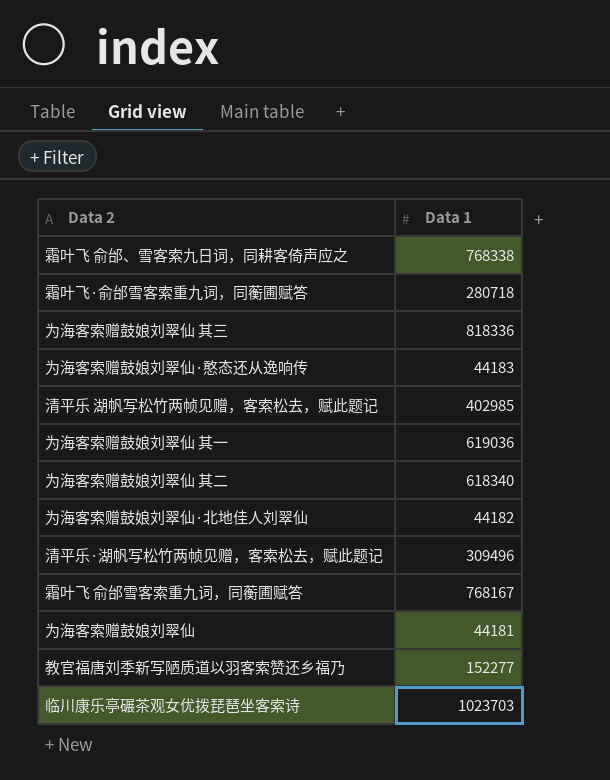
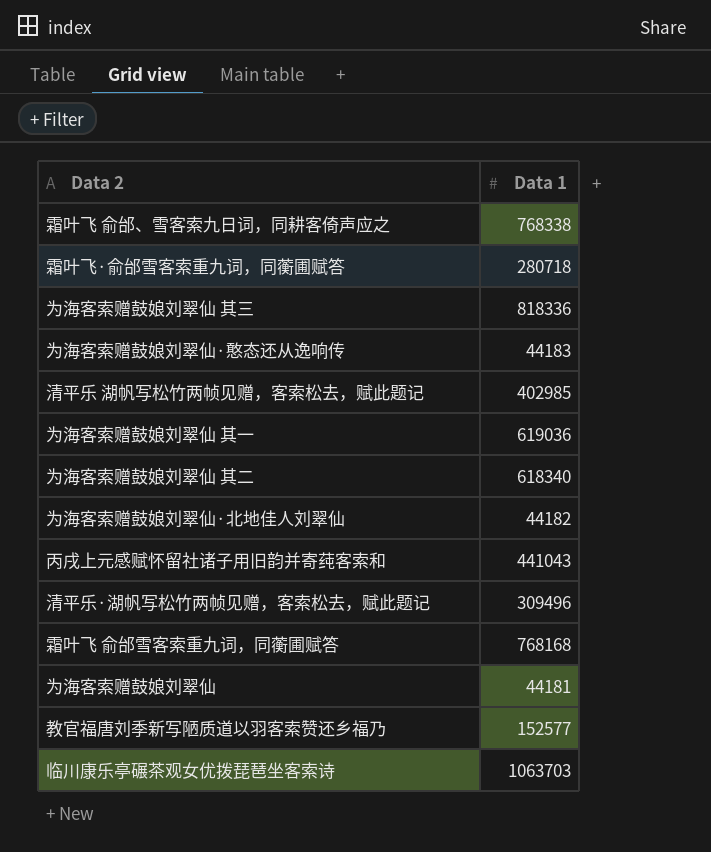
row 丙戌上元感赋怀留社诸子用旧韵并寄莼客索和: none -> 441043
霜叶飞 俞邰雪客索重九词，同蘅圃赋答 | Data 1: 768167 -> 768168
教官福唐刘季新写陋质道以羽客索赞还乡福乃 | Data 1: 152277 -> 152577
临川康乐亭碾茶观女优拨琵琶坐客索诗 | Data 1: 1023703 -> 1063703

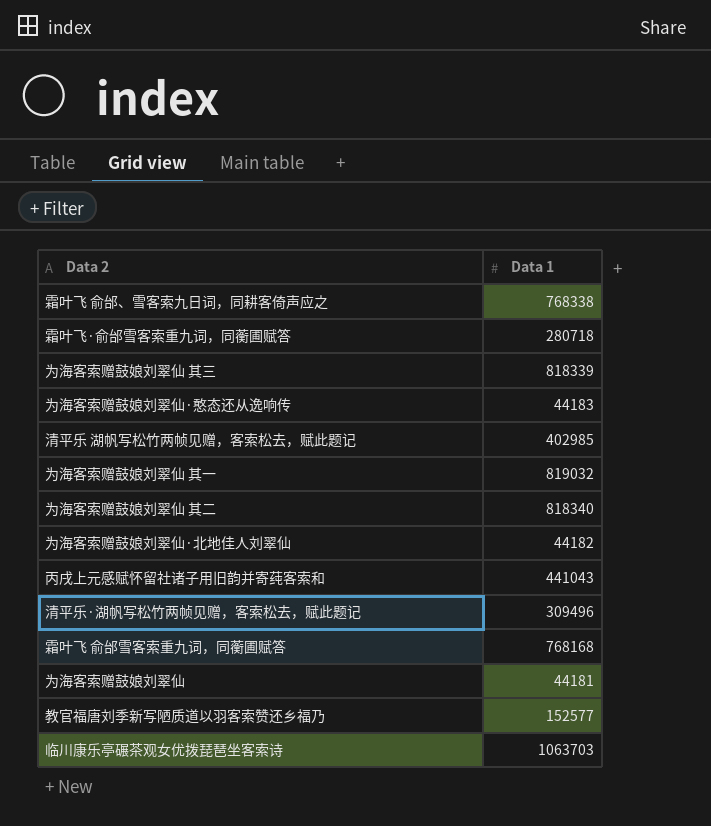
为海客索赠鼓娘刘翠仙 其三 | Data 1: 818336 -> 818339
为海客索赠鼓娘刘翠仙 其一 | Data 1: 619036 -> 819032
为海客索赠鼓娘刘翠仙 其二 | Data 1: 618340 -> 818340

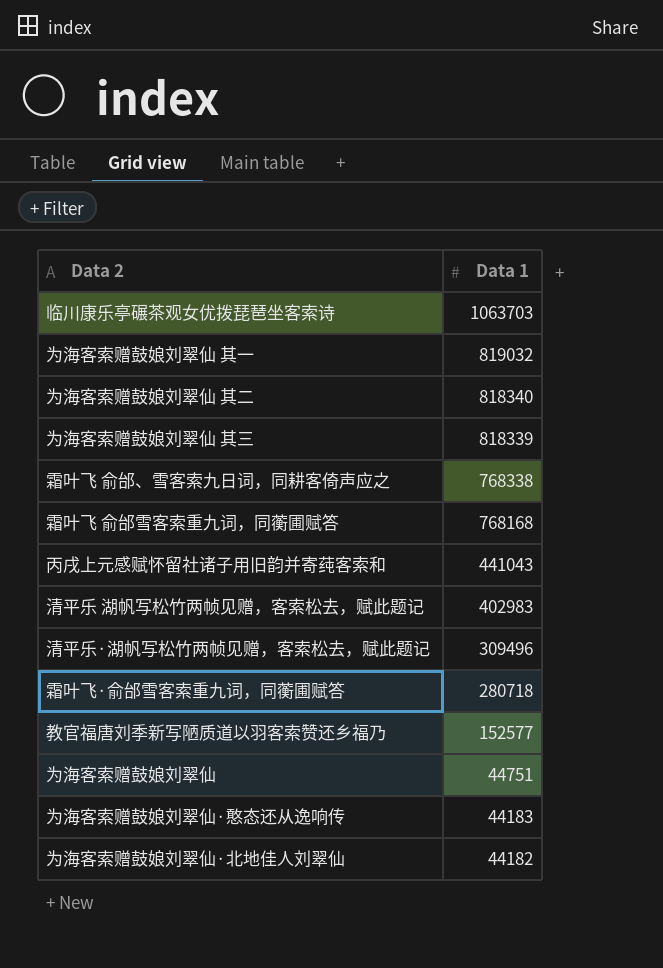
row order: none -> Data 1 descending
清平乐 湖帆写松竹两帧见赠，客索松去，赋此题记 | Data 1: 402985 -> 402983
为海客索赠鼓娘刘翠仙 | Data 1: 44181 -> 44751

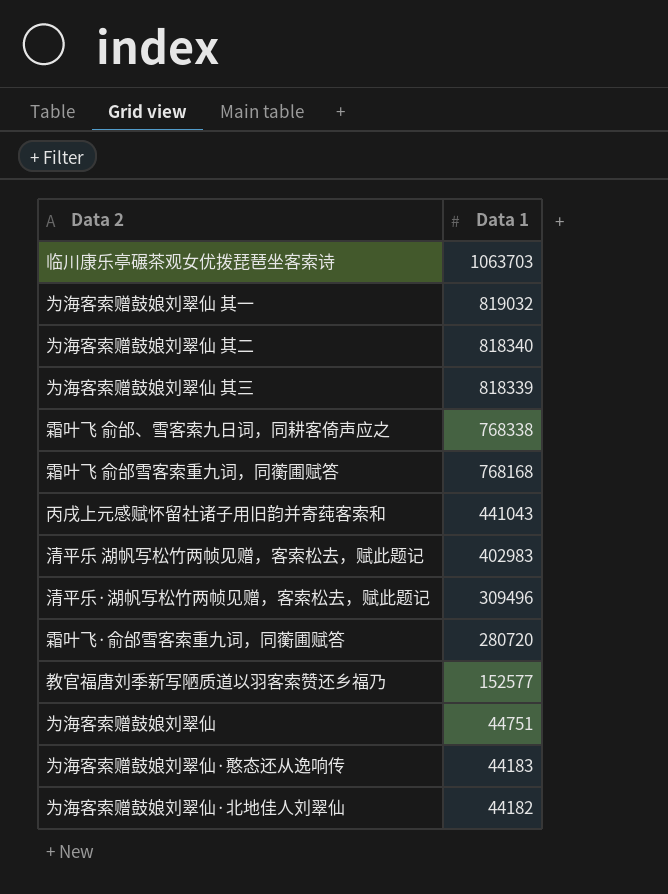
霜叶飞·俞邰雪客索重九词，同蘅圃赋答 | Data 1: 280718 -> 280720

